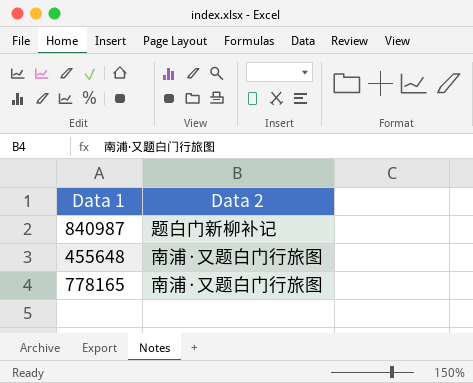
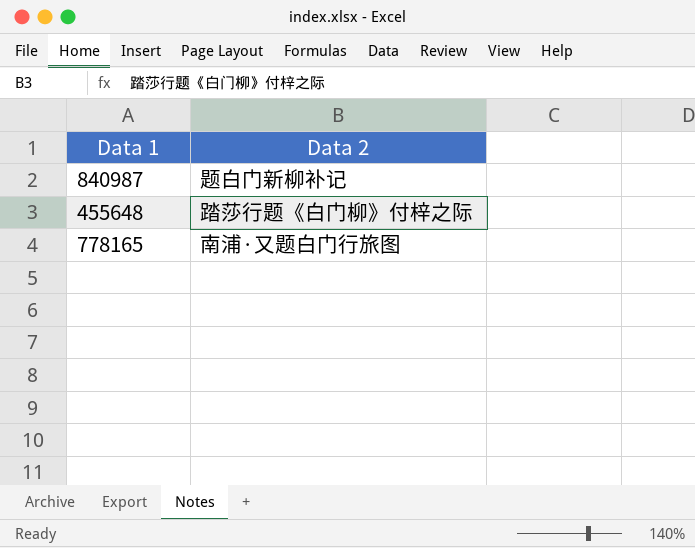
455648 | Data 2: 南浦·又题白门行旅图 -> 踏莎行题《白门柳》付梓之际

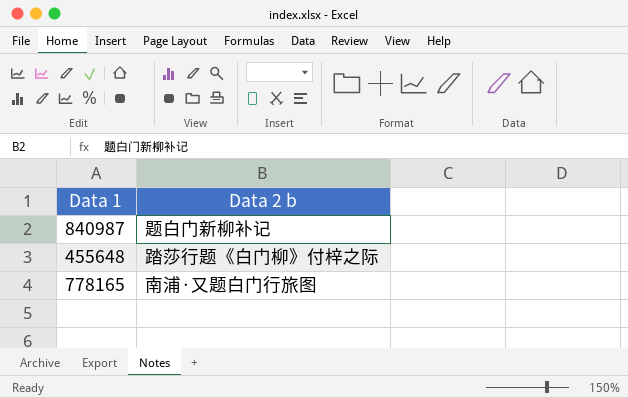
column name: Data 2 -> Data 2 b

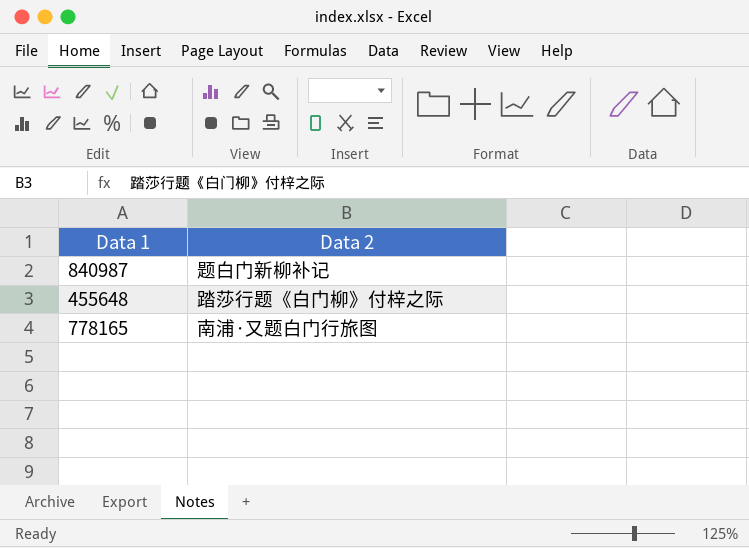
column name: Data 2 b -> Data 2

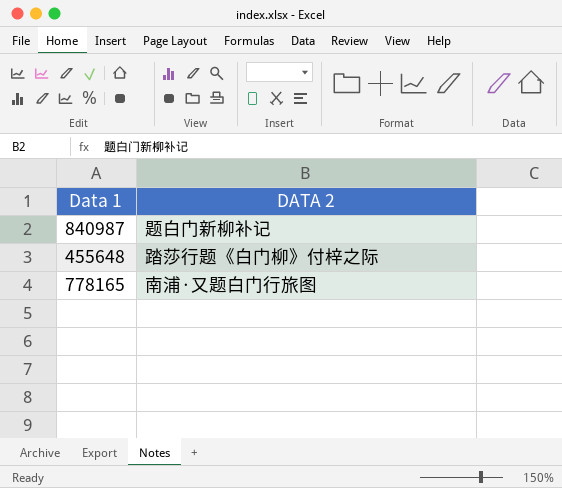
column name: Data 2 -> DATA 2

